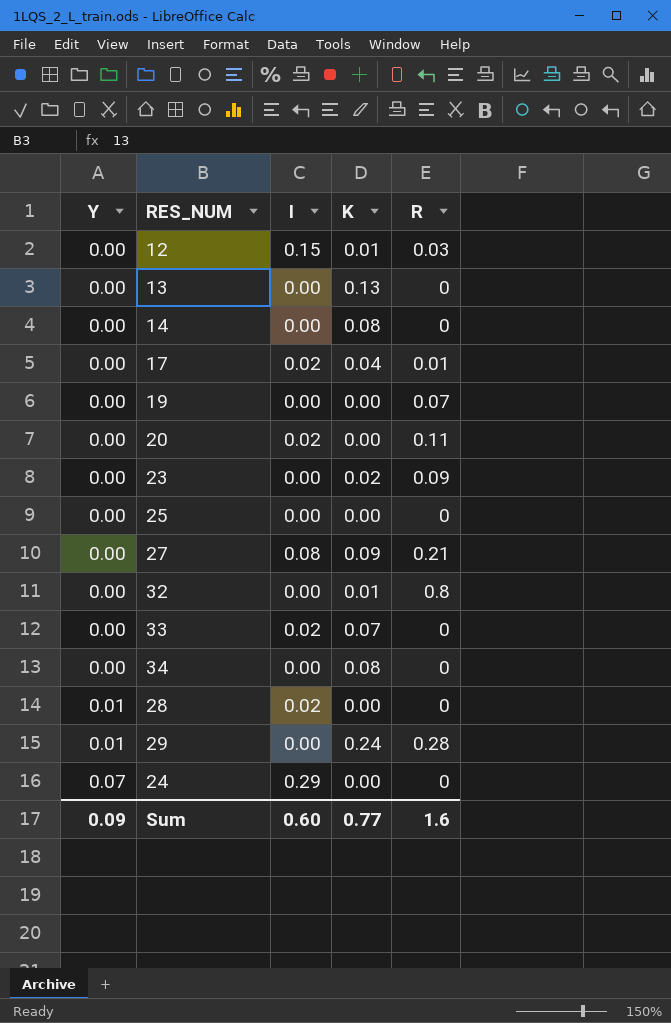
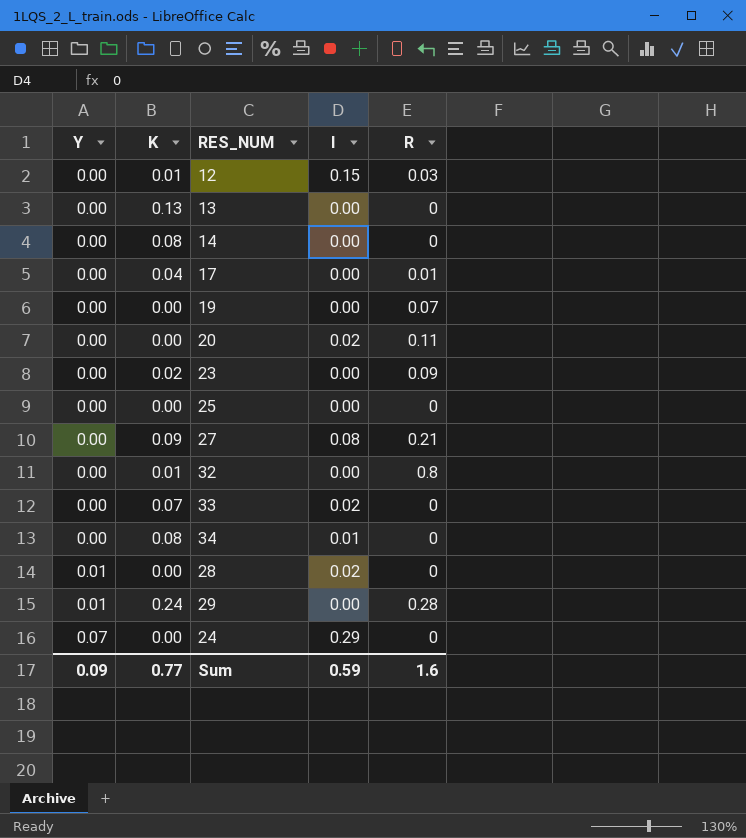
column K | position: 4 -> 2
17 | I: 0.02 -> 0.00
34 | I: 0.00 -> 0.01
Sum | I: 0.60 -> 0.59

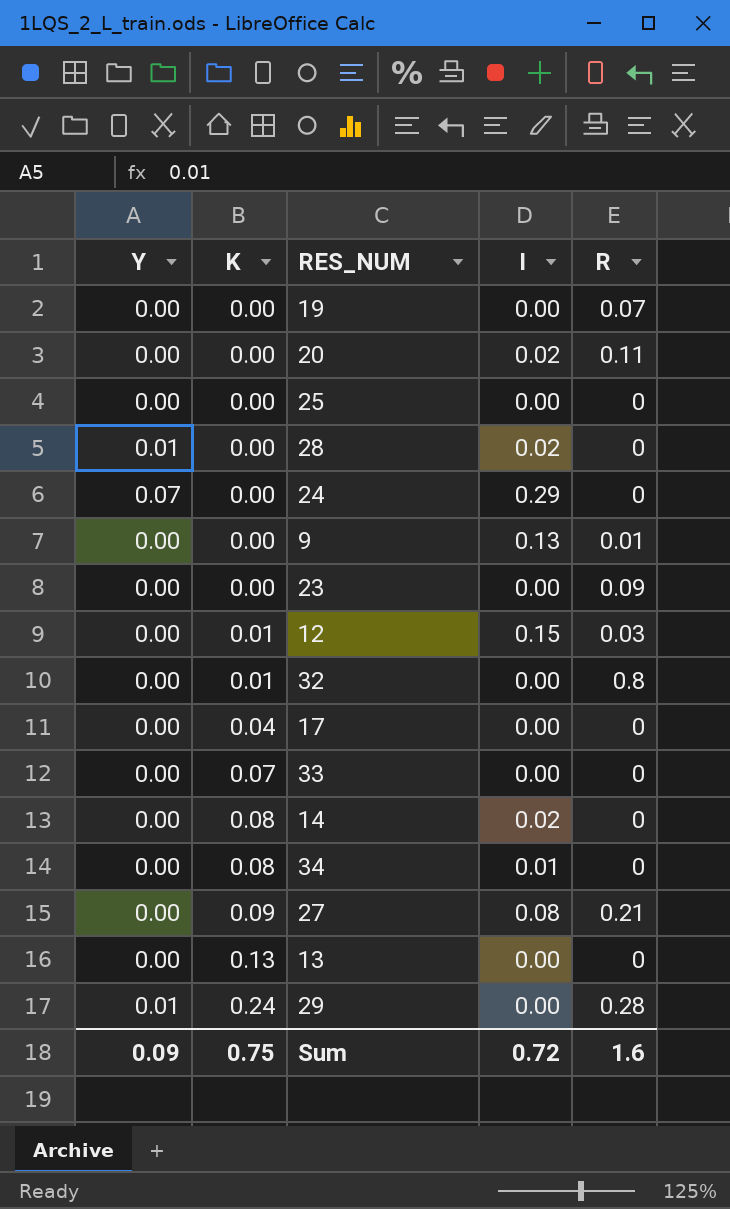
row order: Y ascending -> K ascending
row 9: none -> 0.00 | 0.00 | 0.13 | 0.01
23 | K: 0.02 -> 0.00
17 | R: 0.01 -> 0
33 | I: 0.02 -> 0.00
14 | I: 0.00 -> 0.02
Sum | K: 0.77 -> 0.75
Sum | I: 0.59 -> 0.72

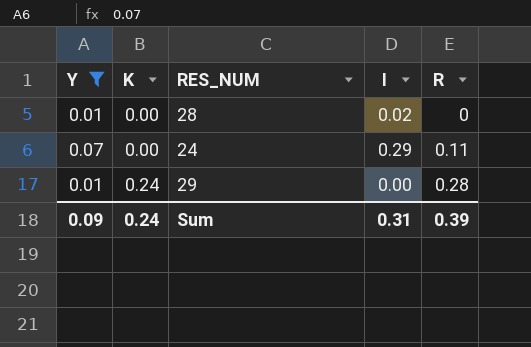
filter: none -> Y != 0.00
24 | R: 0 -> 0.11
Sum | K: 0.75 -> 0.24
Sum | I: 0.72 -> 0.31
Sum | R: 1.6 -> 0.39

